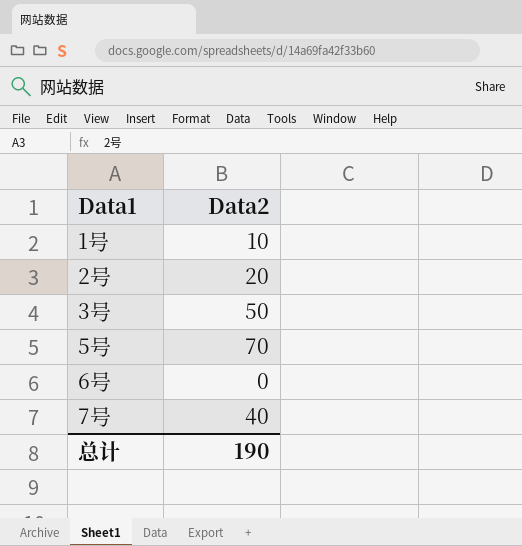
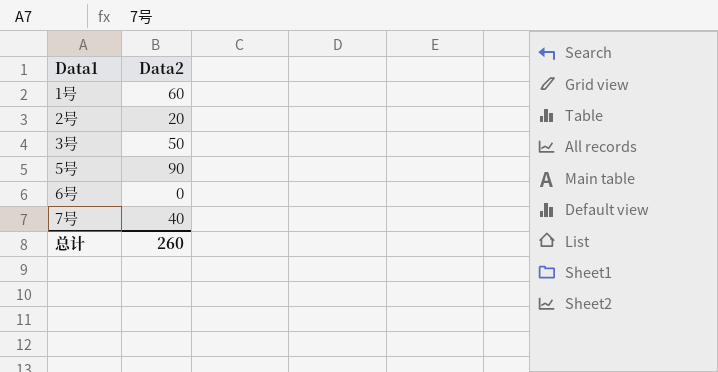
1号 | Data2: 10 -> 60
5号 | Data2: 70 -> 90
总计 | Data2: 190 -> 260

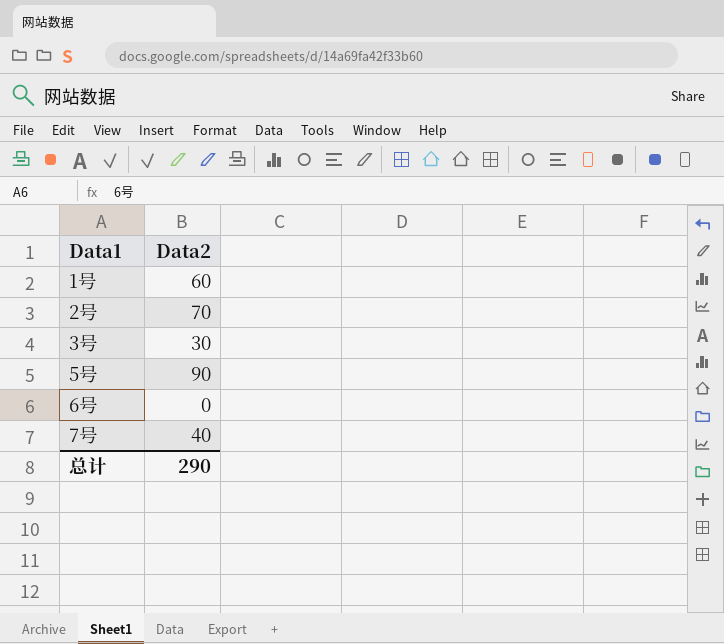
2号 | Data2: 20 -> 70
3号 | Data2: 50 -> 30
总计 | Data2: 260 -> 290

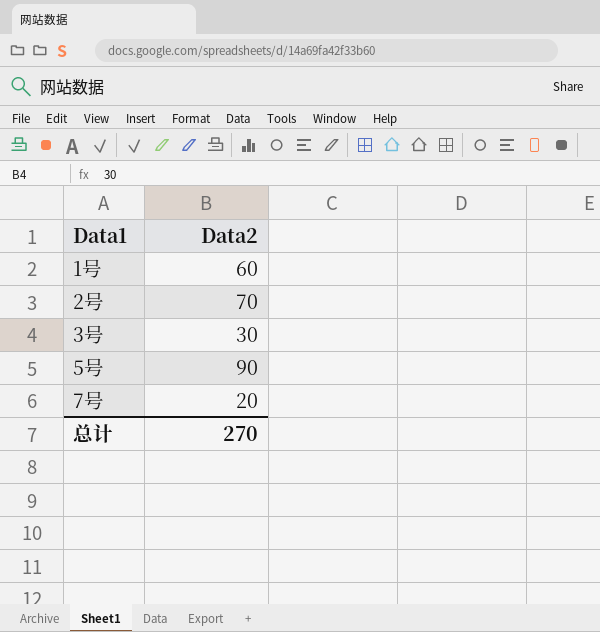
row 6号: 0 -> none
7号 | Data2: 40 -> 20
总计 | Data2: 290 -> 270

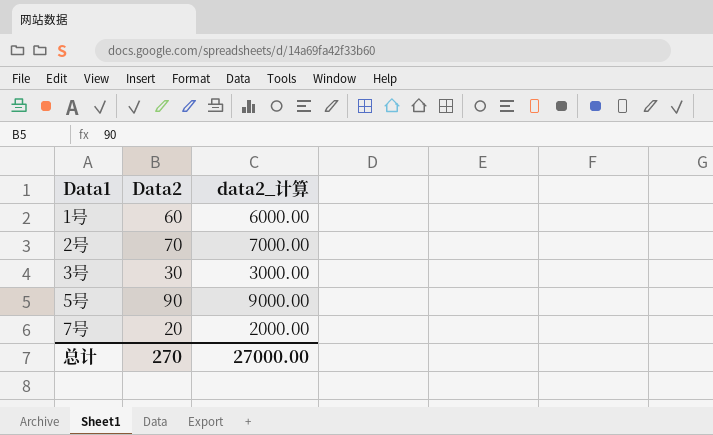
column data2_计算 | formula: none -> [Data2] * 100

